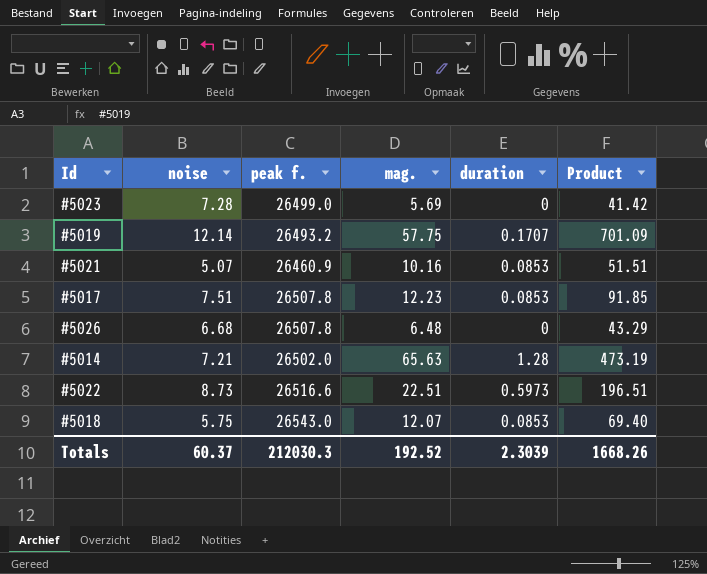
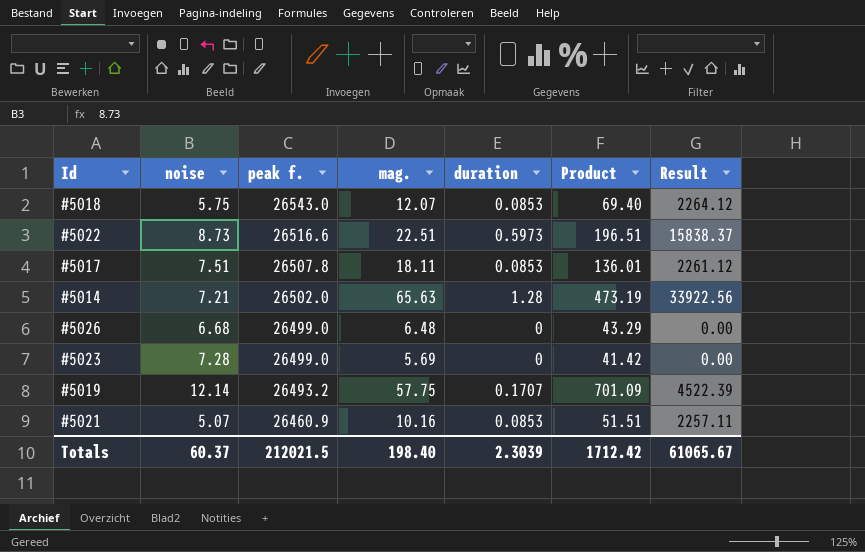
row order: none -> peak f. descending
column Result | formula: none -> [peak f.] * [duration]
#5017 | mag.: 12.23 -> 18.11
#5017 | Product: 91.85 -> 136.01
#5026 | peak f.: 26507.8 -> 26499.0
Totals | peak f.: 212030.3 -> 212021.5
Totals | mag.: 192.52 -> 198.40
Totals | Product: 1668.26 -> 1712.42

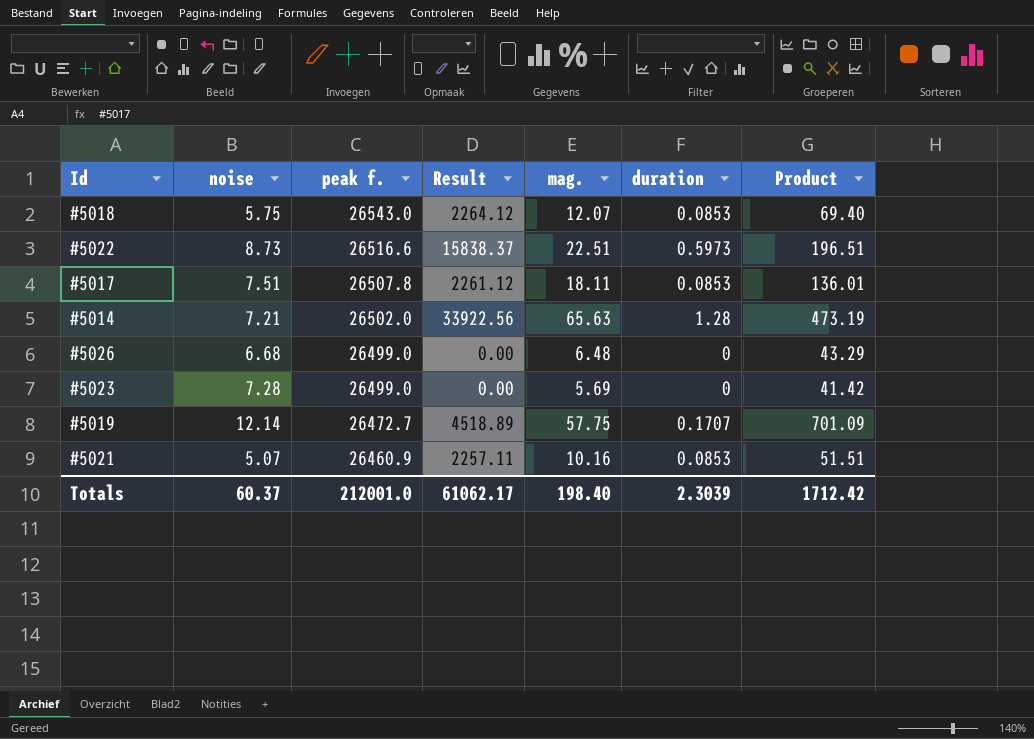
column Result | position: 7 -> 4
#5019 | peak f.: 26493.2 -> 26472.7
#5019 | Result: 4522.39 -> 4518.89
Totals | peak f.: 212021.5 -> 212001.0
Totals | Result: 61065.67 -> 61062.17

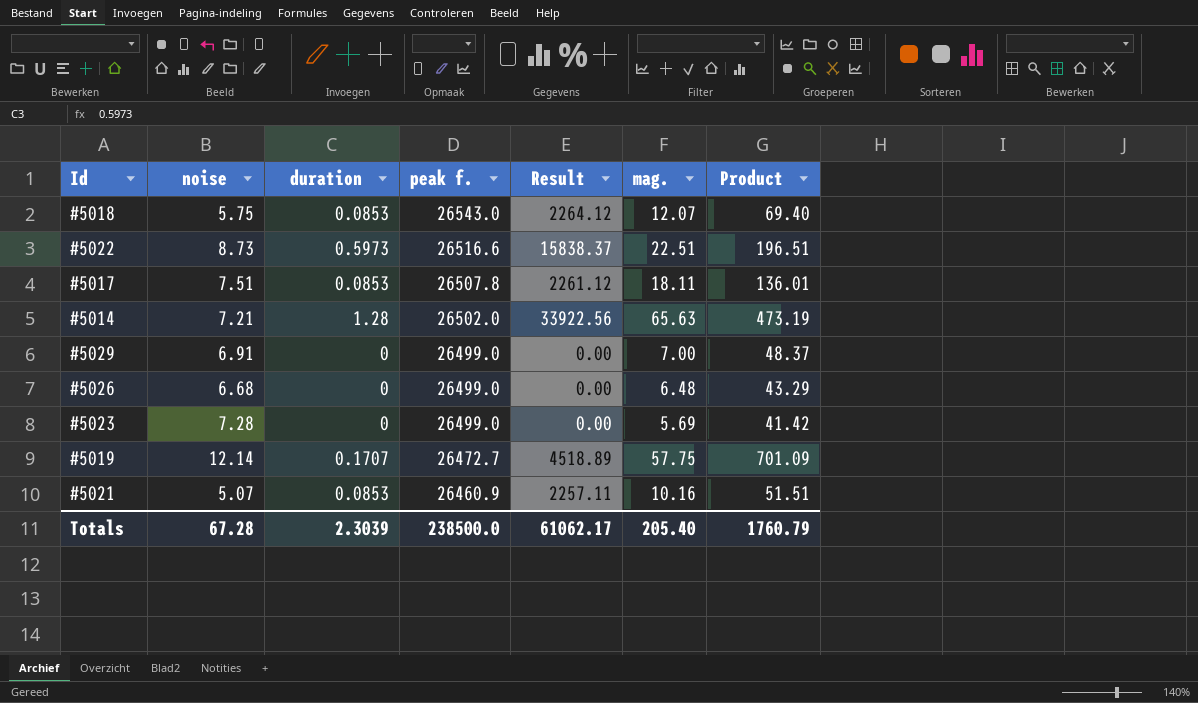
column duration | position: 6 -> 3
row #5029: none -> 6.91 | 0 | 26499.0 | 0.00 | 7.00 | 48.37
Totals | noise: 60.37 -> 67.28
Totals | peak f.: 212001.0 -> 238500.0
Totals | mag.: 198.40 -> 205.40
Totals | Product: 1712.42 -> 1760.79

